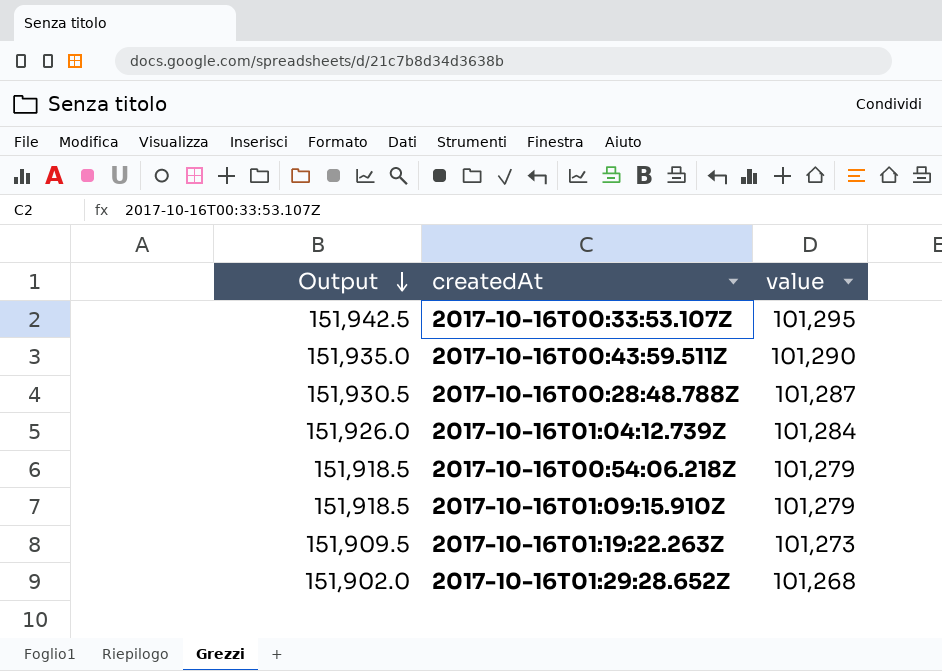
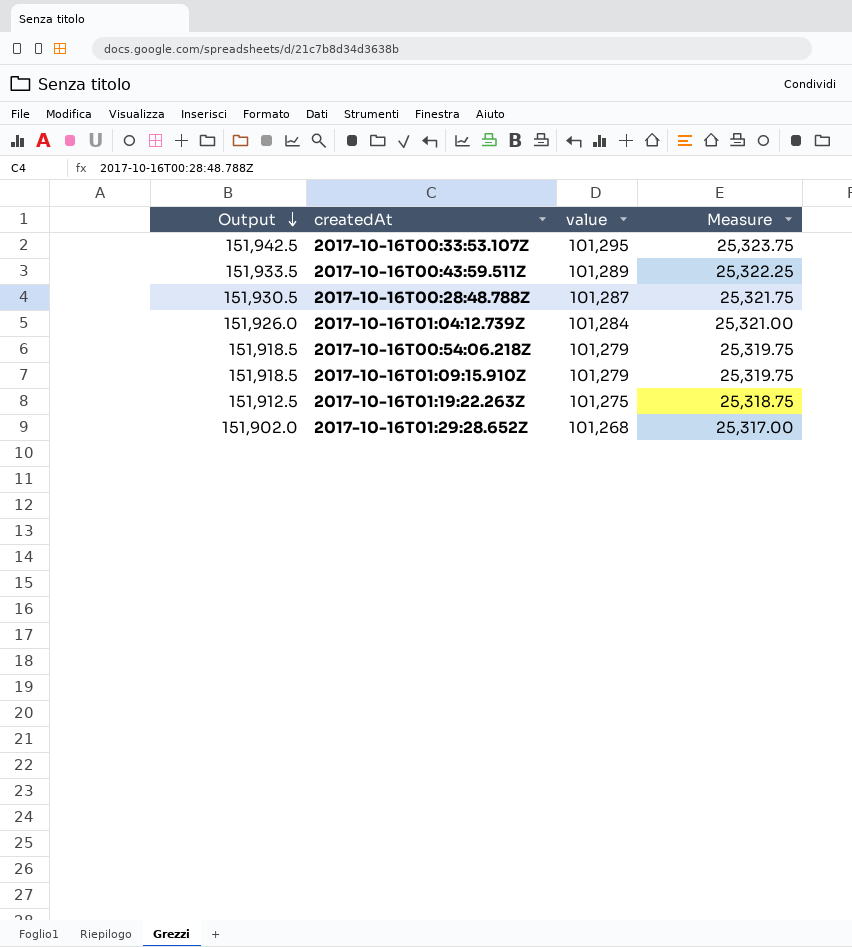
column Measure | formula: none -> [value] * 0.25
2017-10-16T00:43:59.511Z | Output: 151,935.0 -> 151,933.5
2017-10-16T00:43:59.511Z | value: 101,290 -> 101,289
2017-10-16T01:19:22.263Z | Output: 151,909.5 -> 151,912.5
2017-10-16T01:19:22.263Z | value: 101,273 -> 101,275

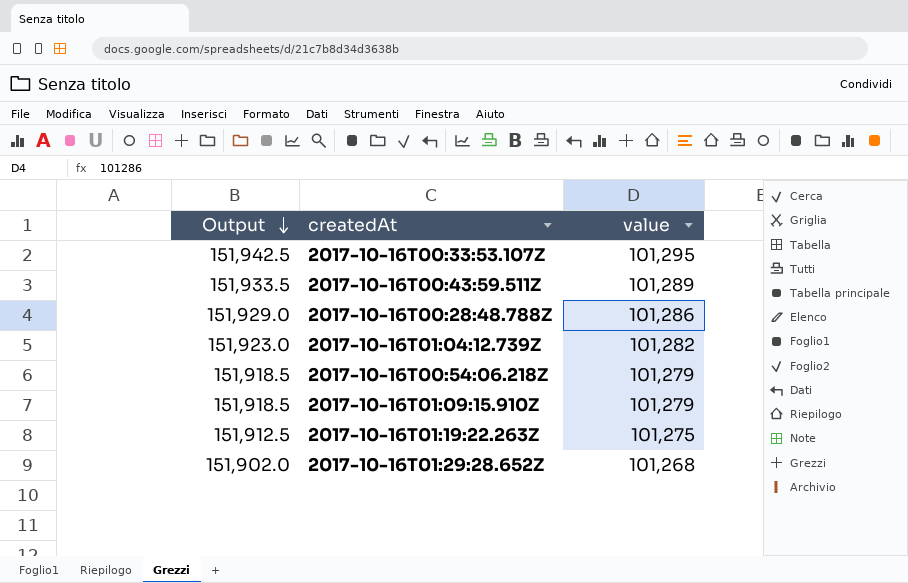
column Measure | formula: [value] * 0.25 -> none
2017-10-16T00:28:48.788Z | Output: 151,930.5 -> 151,929.0
2017-10-16T00:28:48.788Z | value: 101,287 -> 101,286
2017-10-16T01:04:12.739Z | Output: 151,926.0 -> 151,923.0
2017-10-16T01:04:12.739Z | value: 101,284 -> 101,282

